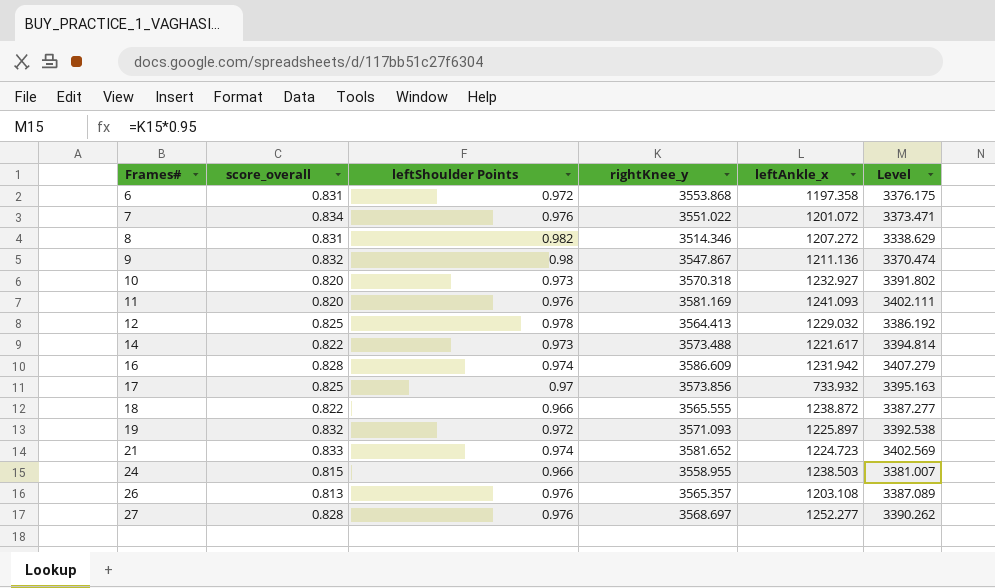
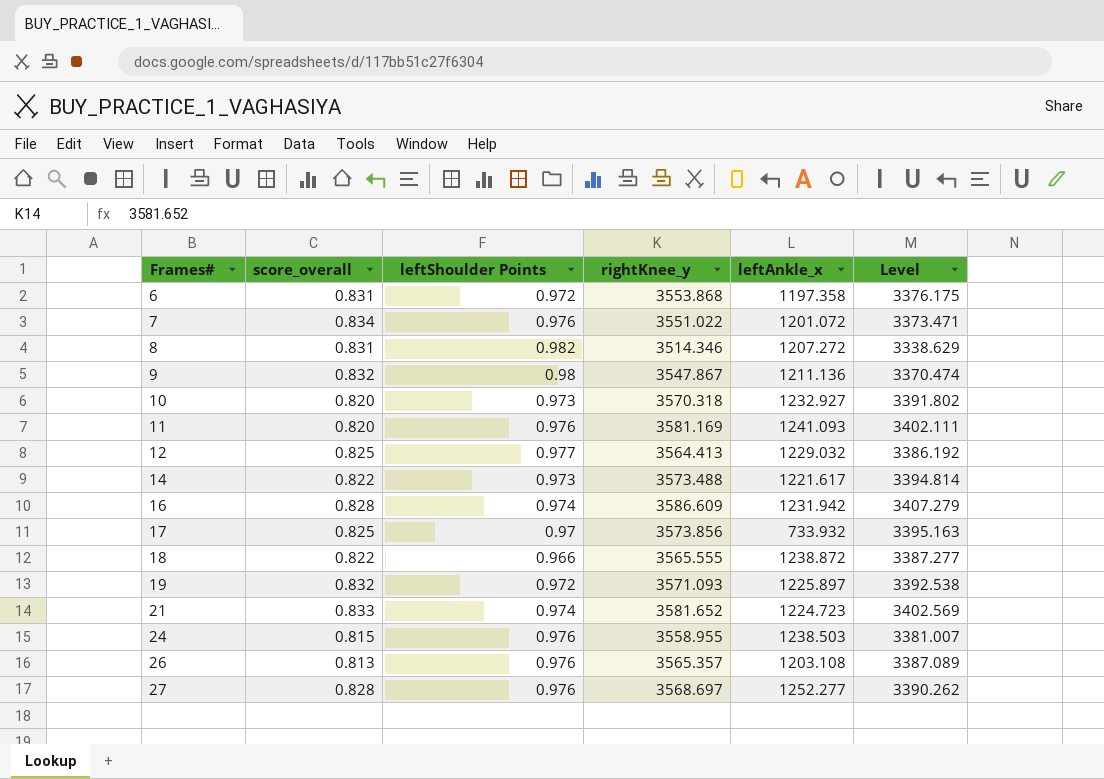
12 | leftShoulder Points: 0.978 -> 0.977
24 | leftShoulder Points: 0.966 -> 0.976

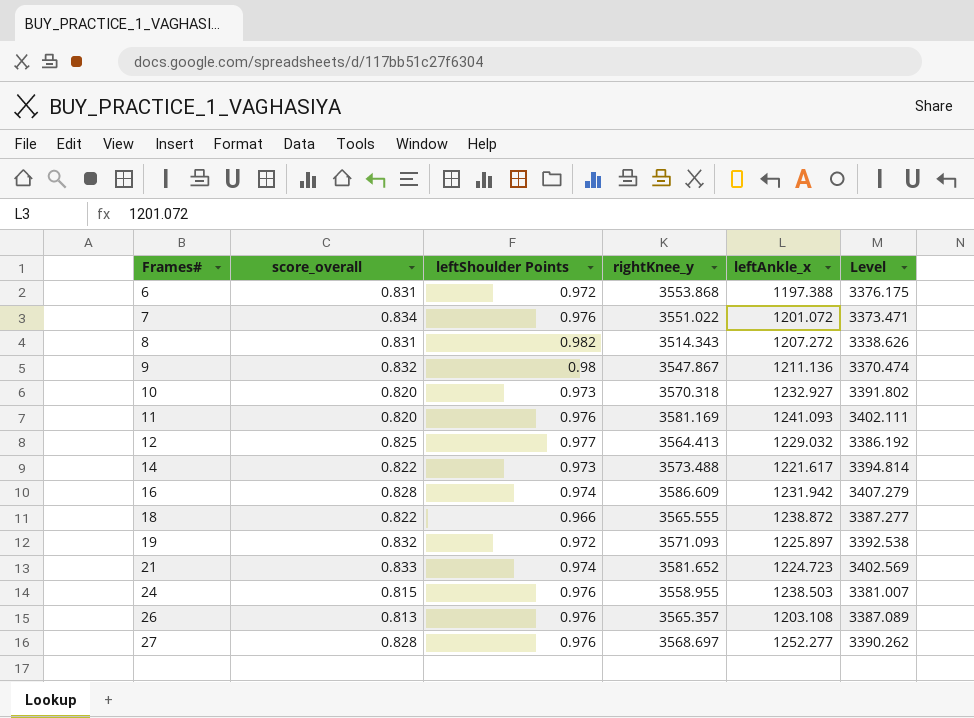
row 17: 0.825 | 0.97 | 3573.856 | 733.932 | 3395.163 -> none
6 | leftAnkle_x: 1197.358 -> 1197.388
8 | rightKnee_y: 3514.346 -> 3514.343
8 | Level: 3338.629 -> 3338.626

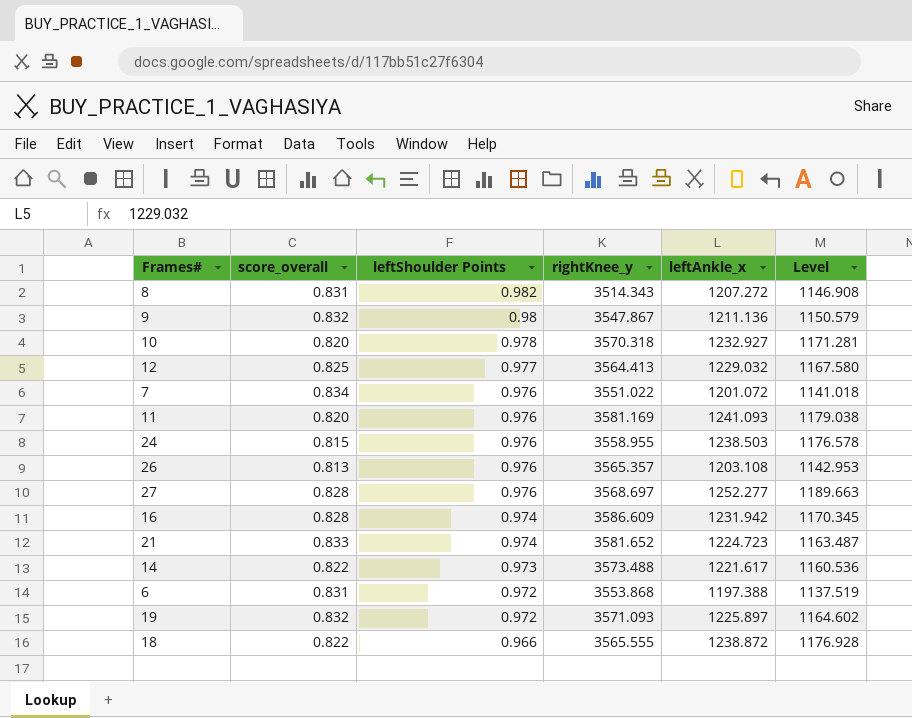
row order: Frames# ascending -> leftShoulder Points descending
column Level | formula: [rightKnee_y] * 0.95 -> [leftAnkle_x] * 0.95
10 | leftShoulder Points: 0.973 -> 0.978

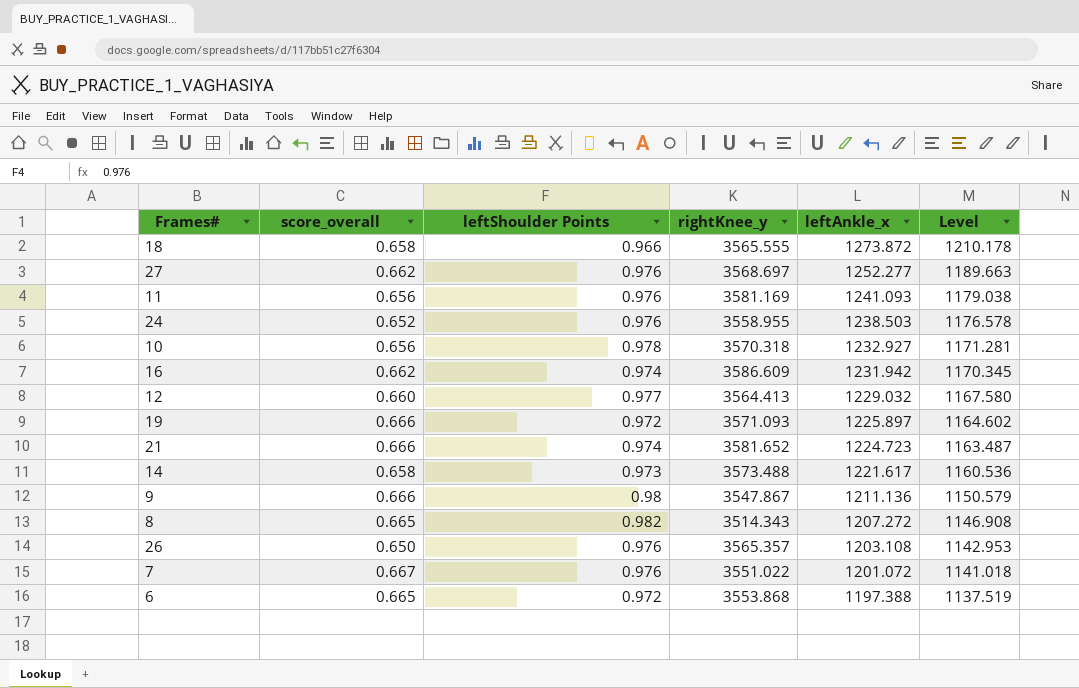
row order: leftShoulder Points descending -> leftAnkle_x descending
18 | score_overall: 0.822 -> 0.658
18 | leftAnkle_x: 1238.872 -> 1273.872
18 | Level: 1176.928 -> 1210.178
27 | score_overall: 0.828 -> 0.662
11 | score_overall: 0.820 -> 0.656
24 | score_overall: 0.815 -> 0.652
10 | score_overall: 0.820 -> 0.656
16 | score_overall: 0.828 -> 0.662
12 | score_overall: 0.825 -> 0.660
19 | score_overall: 0.832 -> 0.666
21 | score_overall: 0.833 -> 0.666
14 | score_overall: 0.822 -> 0.658
9 | score_overall: 0.832 -> 0.666
8 | score_overall: 0.831 -> 0.665
26 | score_overall: 0.813 -> 0.650
7 | score_overall: 0.834 -> 0.667
6 | score_overall: 0.831 -> 0.665

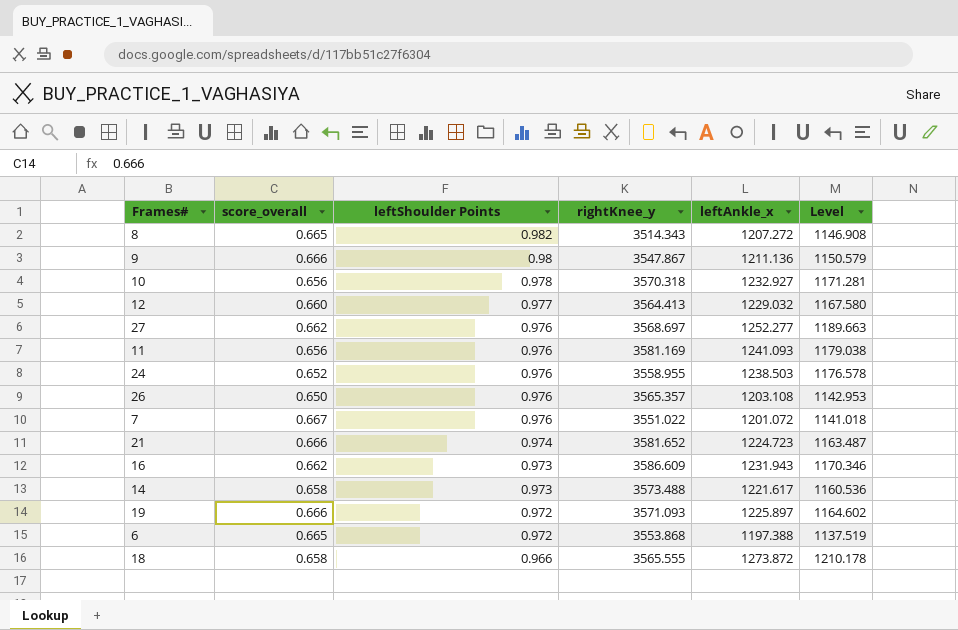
row order: leftAnkle_x descending -> leftShoulder Points descending
16 | leftShoulder Points: 0.974 -> 0.973
16 | leftAnkle_x: 1231.942 -> 1231.943
16 | Level: 1170.345 -> 1170.346

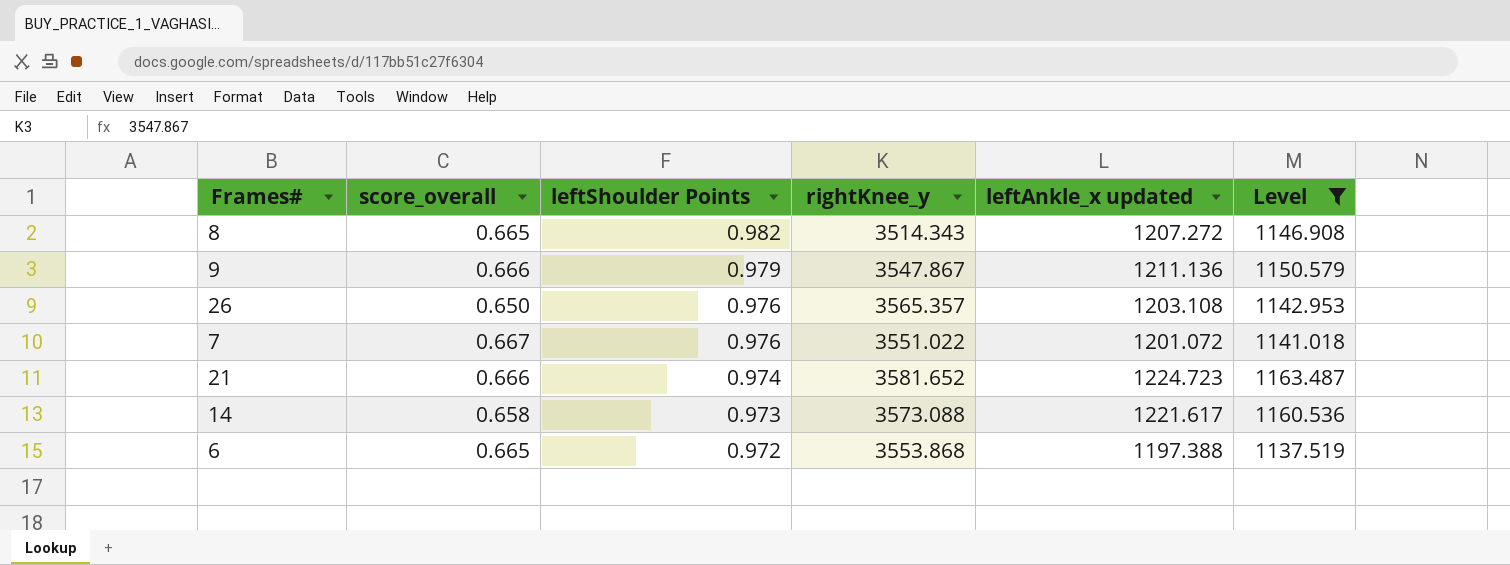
filter: none -> Level <= 1163.487
column name: leftAnkle_x -> leftAnkle_x updated
9 | leftShoulder Points: 0.98 -> 0.979
14 | rightKnee_y: 3573.488 -> 3573.088

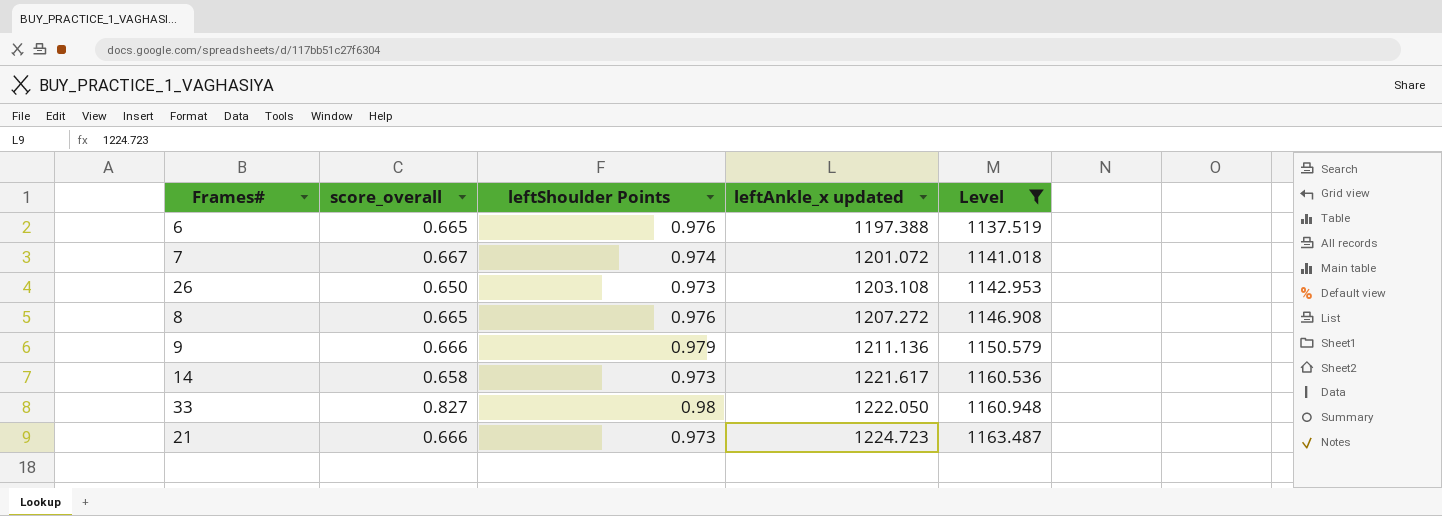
row order: leftShoulder Points descending -> leftAnkle_x updated ascending
column rightKnee_y | position: 4 -> none
6 | leftShoulder Points: 0.972 -> 0.976
7 | leftShoulder Points: 0.976 -> 0.974
26 | leftShoulder Points: 0.976 -> 0.973
8 | leftShoulder Points: 0.982 -> 0.976
row 33: none -> 0.827 | 0.98 | 1222.050 | 1160.948
21 | leftShoulder Points: 0.974 -> 0.973

